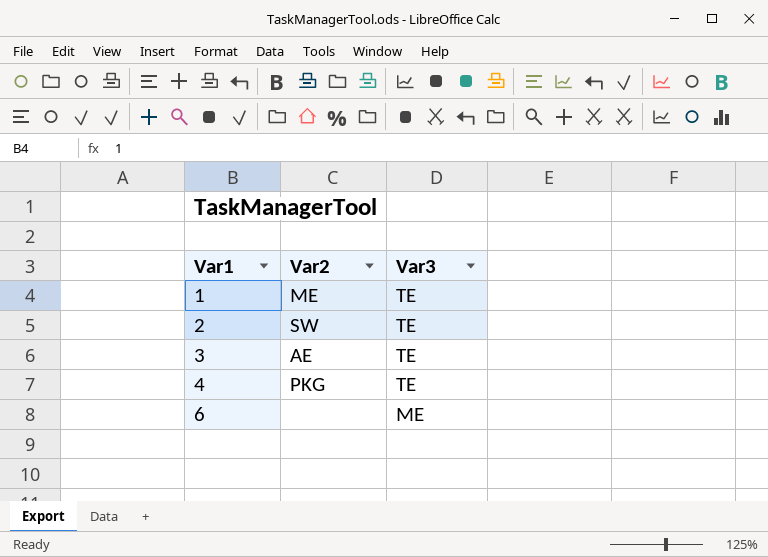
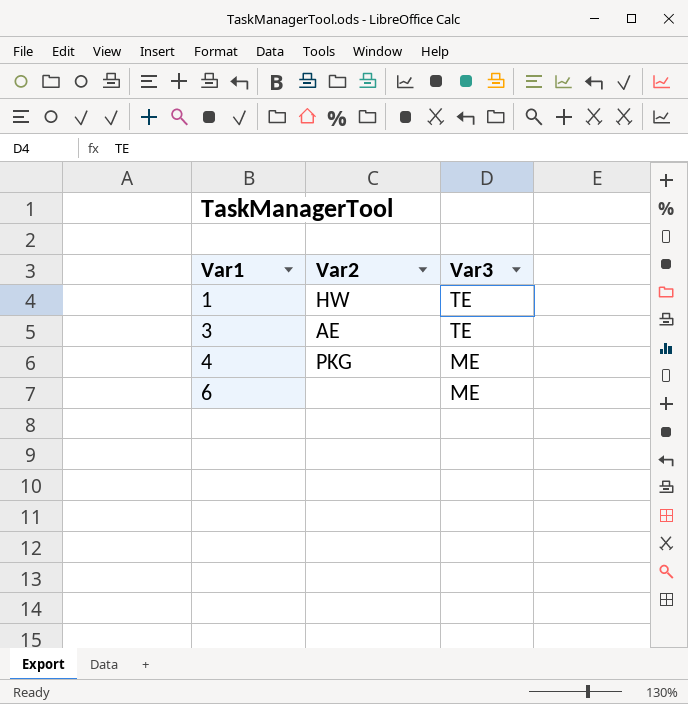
row 2: SW | TE -> none
1 | Var2: ME -> HW
4 | Var3: TE -> ME

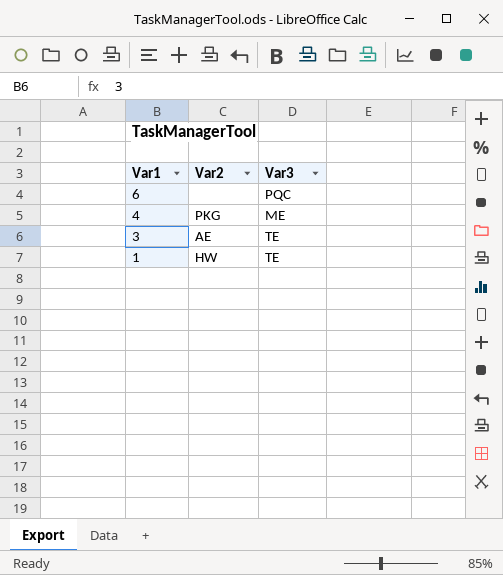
row order: Var1 ascending -> Var1 descending
6 | Var3: ME -> PQC

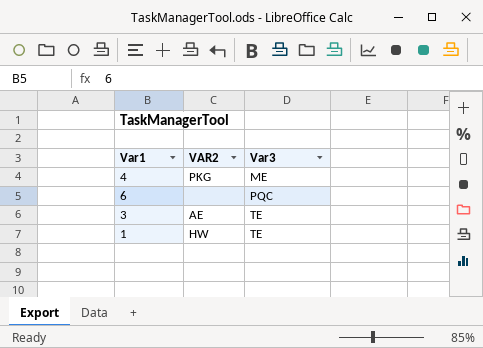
row order: Var1 descending -> Var3 ascending
column name: Var2 -> VAR2

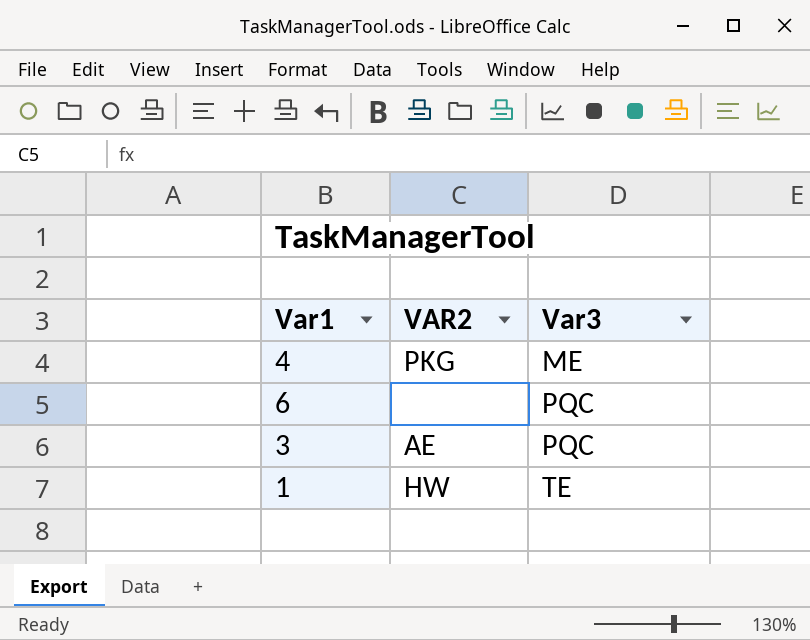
3 | Var3: TE -> PQC

